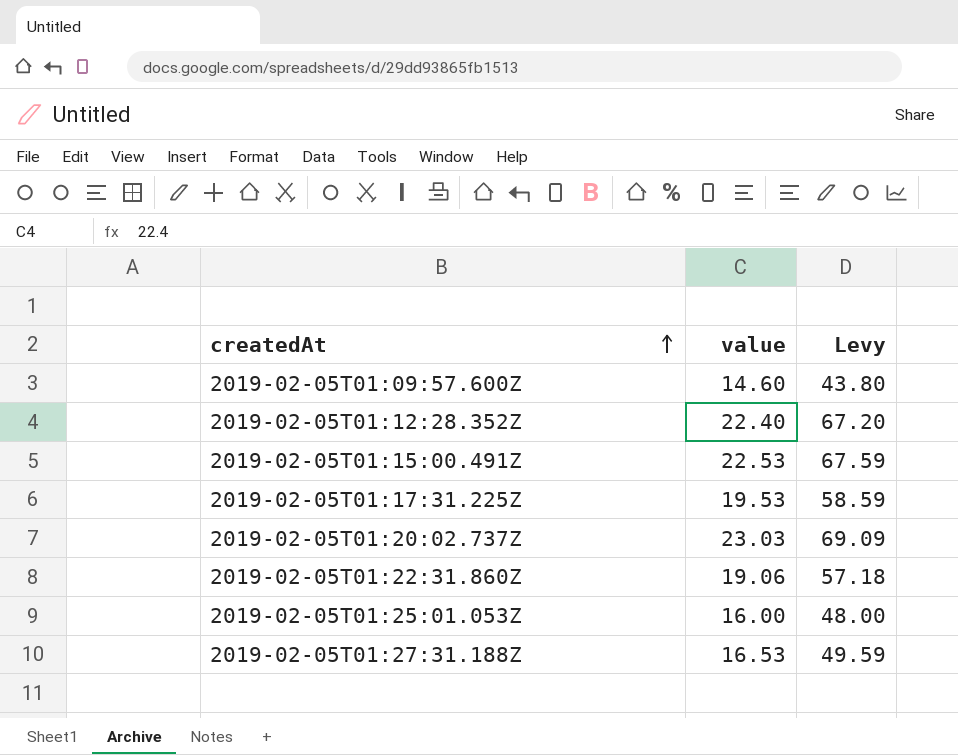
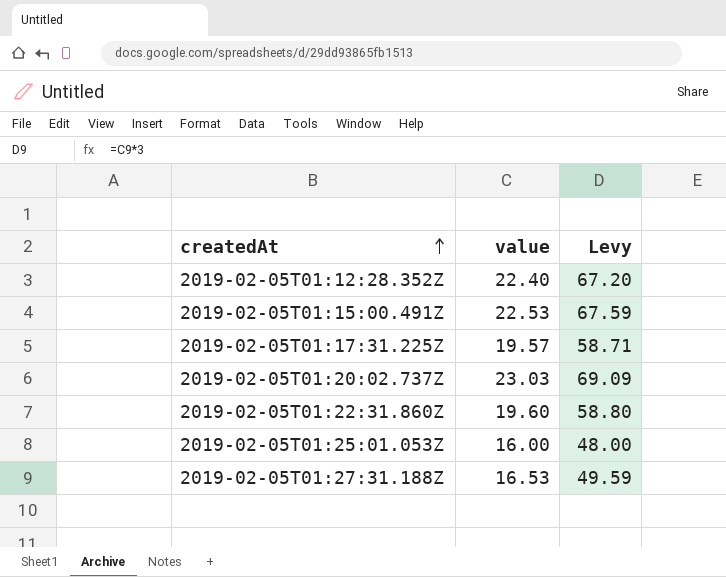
row 2019-02-05T01:09:57.600Z: 14.60 | 43.80 -> none
2019-02-05T01:17:31.225Z | value: 19.53 -> 19.57
2019-02-05T01:17:31.225Z | Levy: 58.59 -> 58.71
2019-02-05T01:22:31.860Z | value: 19.06 -> 19.60
2019-02-05T01:22:31.860Z | Levy: 57.18 -> 58.80

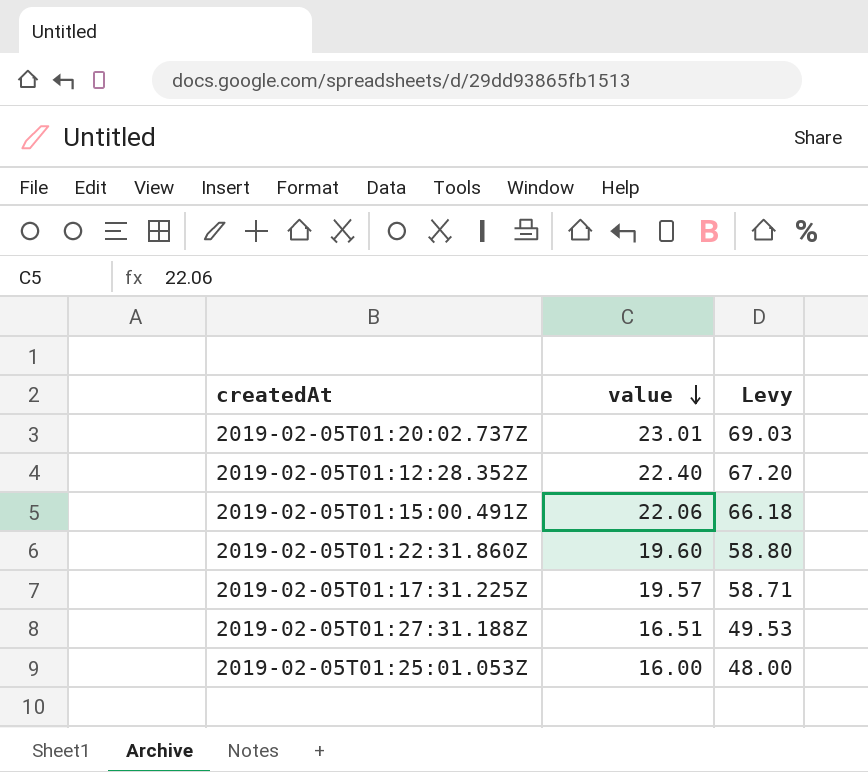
row order: createdAt ascending -> value descending
2019-02-05T01:20:02.737Z | value: 23.03 -> 23.01
2019-02-05T01:20:02.737Z | Levy: 69.09 -> 69.03
2019-02-05T01:15:00.491Z | value: 22.53 -> 22.06
2019-02-05T01:15:00.491Z | Levy: 67.59 -> 66.18
2019-02-05T01:27:31.188Z | value: 16.53 -> 16.51
2019-02-05T01:27:31.188Z | Levy: 49.59 -> 49.53

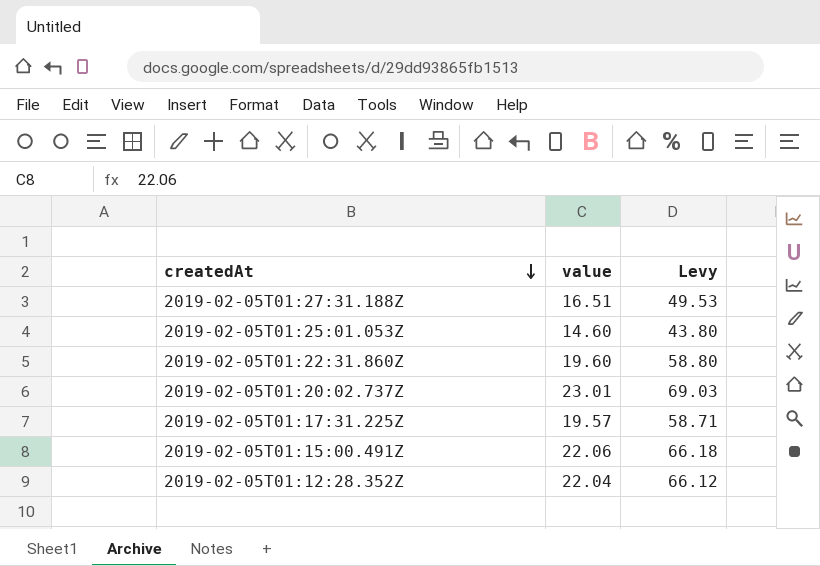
row order: value descending -> createdAt descending
2019-02-05T01:25:01.053Z | value: 16.00 -> 14.60
2019-02-05T01:25:01.053Z | Levy: 48.00 -> 43.80
2019-02-05T01:12:28.352Z | value: 22.40 -> 22.04
2019-02-05T01:12:28.352Z | Levy: 67.20 -> 66.12

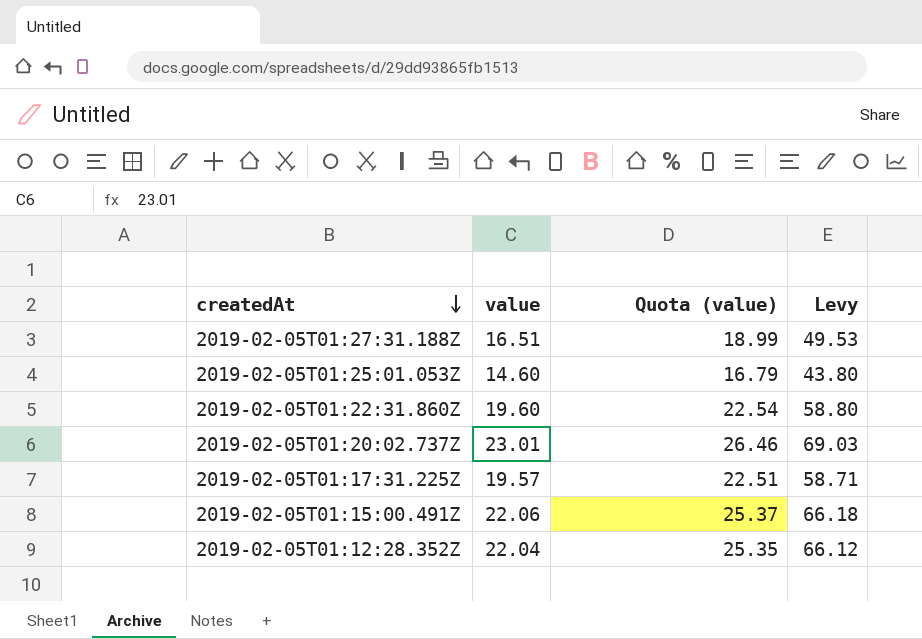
column Quota (value) | formula: none -> [value] * 1.15

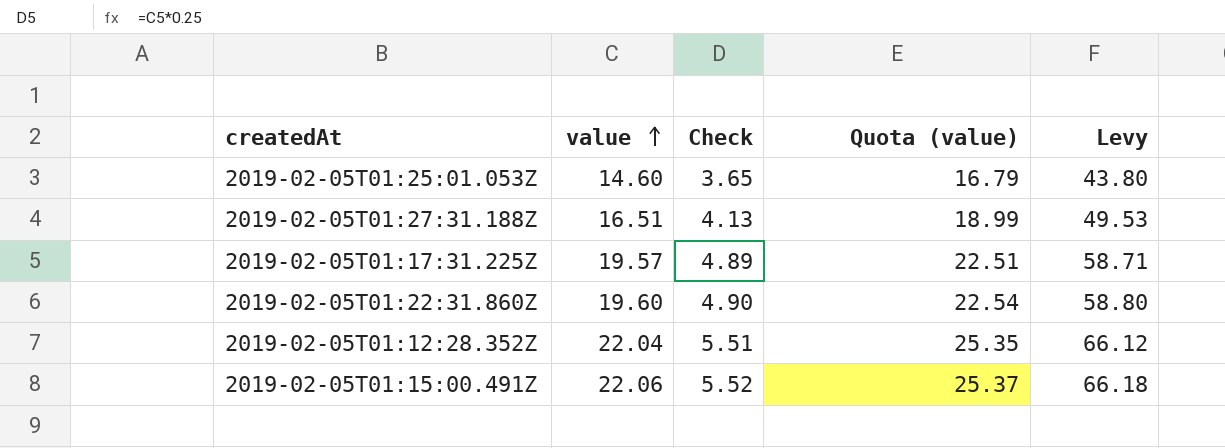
row order: createdAt descending -> value ascending
column Check | formula: none -> [value] * 0.25
row 2019-02-05T01:20:02.737Z: 23.01 | 26.46 | 69.03 -> none

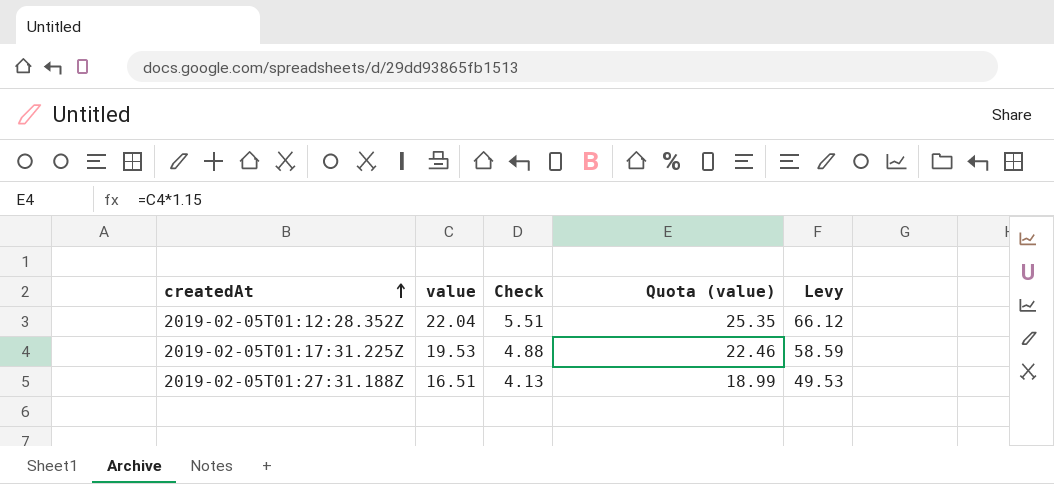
row order: value ascending -> createdAt ascending
row 2019-02-05T01:25:01.053Z: 14.60 | 3.65 | 16.79 | 43.80 -> none
row 2019-02-05T01:22:31.860Z: 19.60 | 4.90 | 22.54 | 58.80 -> none
row 2019-02-05T01:15:00.491Z: 22.06 | 5.52 | 25.37 | 66.18 -> none
2019-02-05T01:17:31.225Z | value: 19.57 -> 19.53
2019-02-05T01:17:31.225Z | Check: 4.89 -> 4.88
2019-02-05T01:17:31.225Z | Quota (value): 22.51 -> 22.46
2019-02-05T01:17:31.225Z | Levy: 58.71 -> 58.59

